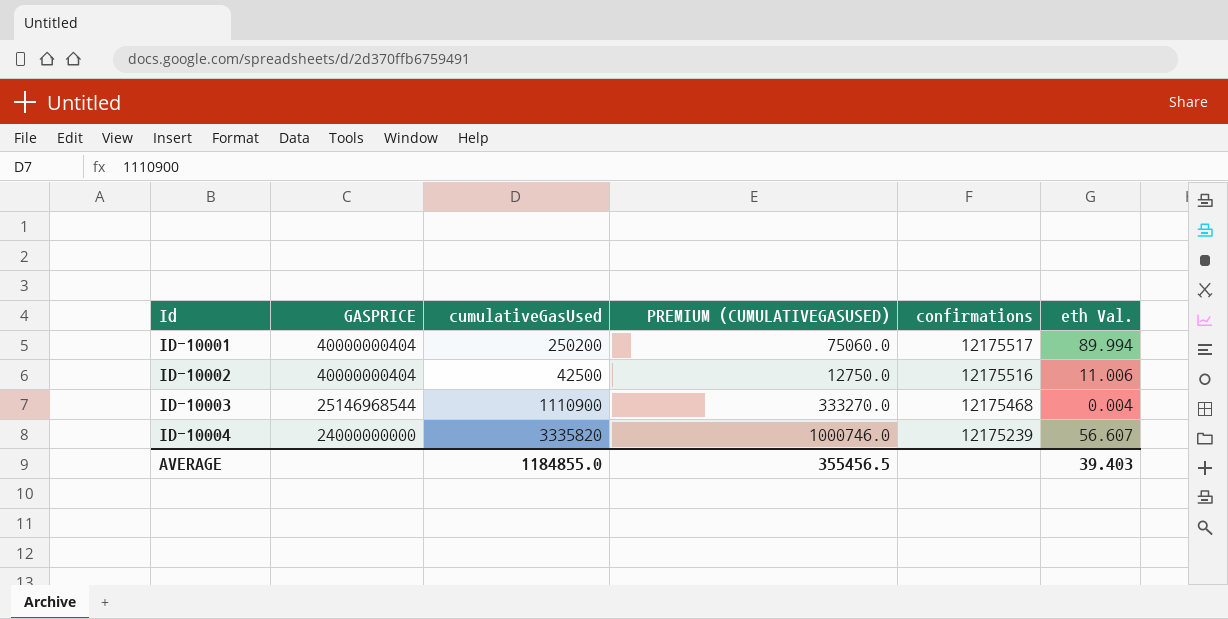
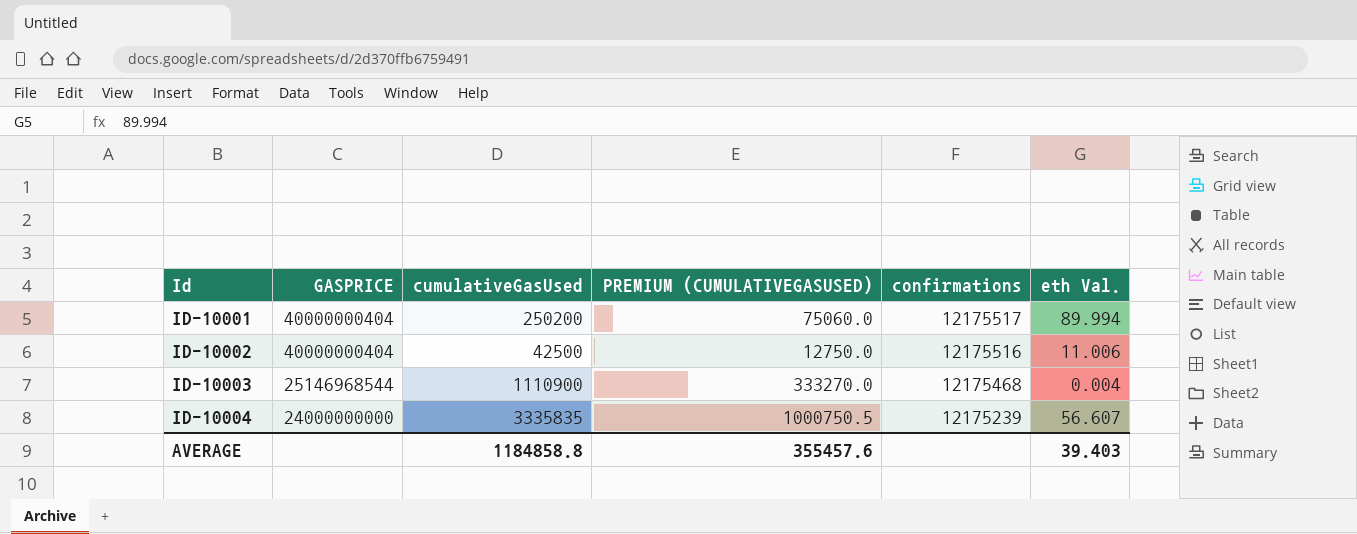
ID-10004 | cumulativeGasUsed: 3335820 -> 3335835
ID-10004 | PREMIUM (CUMULATIVEGASUSED): 1000746.0 -> 1000750.5
AVERAGE | cumulativeGasUsed: 1184855.0 -> 1184858.8
AVERAGE | PREMIUM (CUMULATIVEGASUSED): 355456.5 -> 355457.6

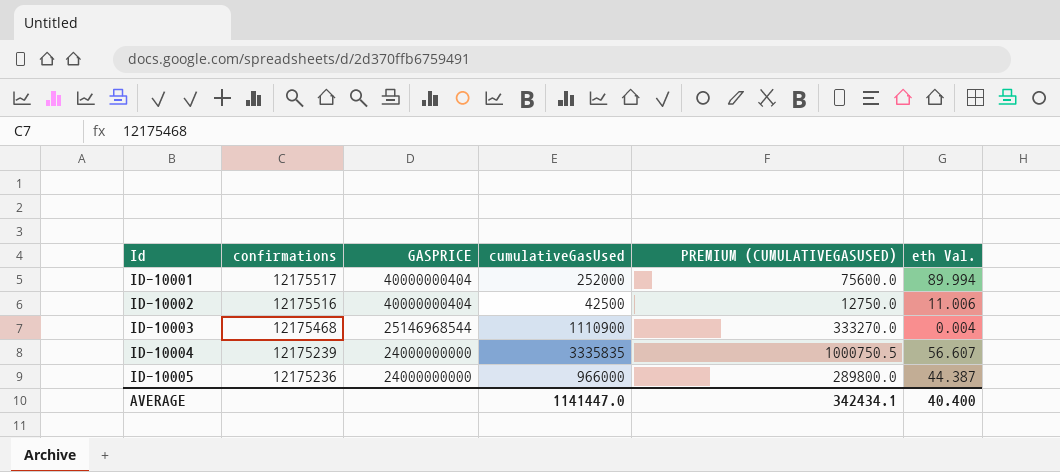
column confirmations | position: 5 -> 2
ID-10001 | cumulativeGasUsed: 250200 -> 252000
ID-10001 | PREMIUM (CUMULATIVEGASUSED): 75060.0 -> 75600.0
row ID-10005: none -> 12175236 | 24000000000 | 966000 | 289800.0 | 44.387
AVERAGE | cumulativeGasUsed: 1184858.8 -> 1141447.0
AVERAGE | PREMIUM (CUMULATIVEGASUSED): 355457.6 -> 342434.1
AVERAGE | eth Val.: 39.403 -> 40.400

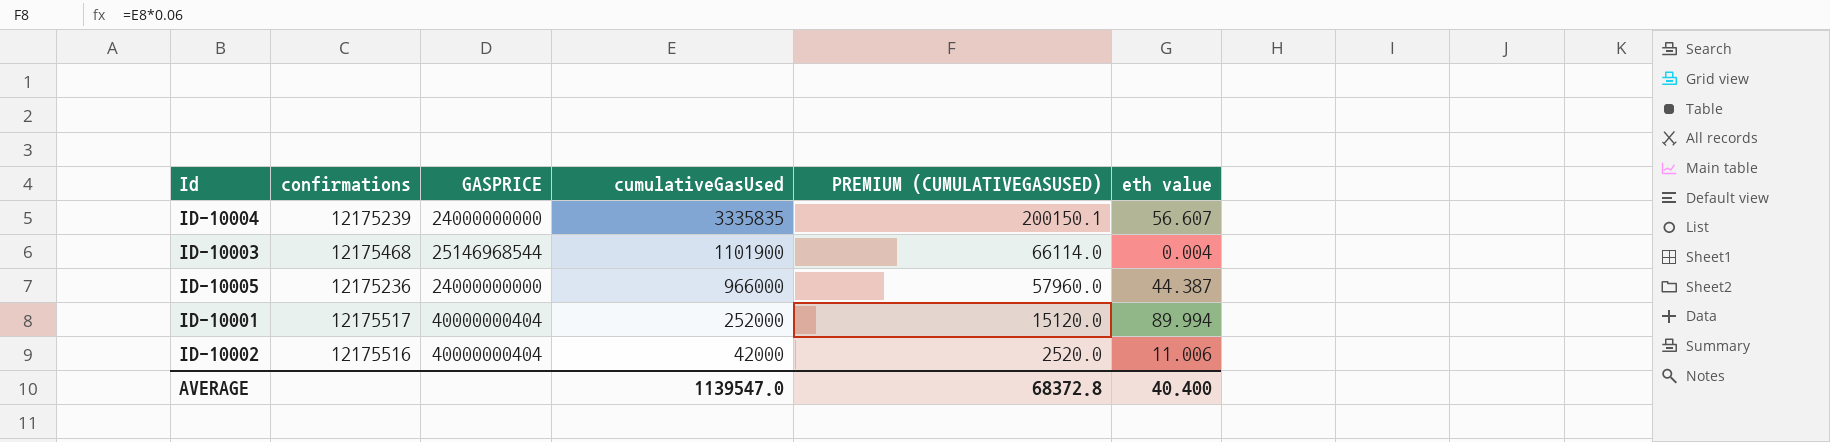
row order: Id ascending -> cumulativeGasUsed descending
column PREMIUM (CUMULATIVEGASUSED) | formula: [cumulativeGasUsed] * 0.3 -> [cumulativeGasUsed] * 0.06
column name: eth Val. -> eth value
ID-10003 | cumulativeGasUsed: 1110900 -> 1101900
ID-10002 | cumulativeGasUsed: 42500 -> 42000
AVERAGE | cumulativeGasUsed: 1141447.0 -> 1139547.0
AVERAGE | PREMIUM (CUMULATIVEGASUSED): 342434.1 -> 68372.8

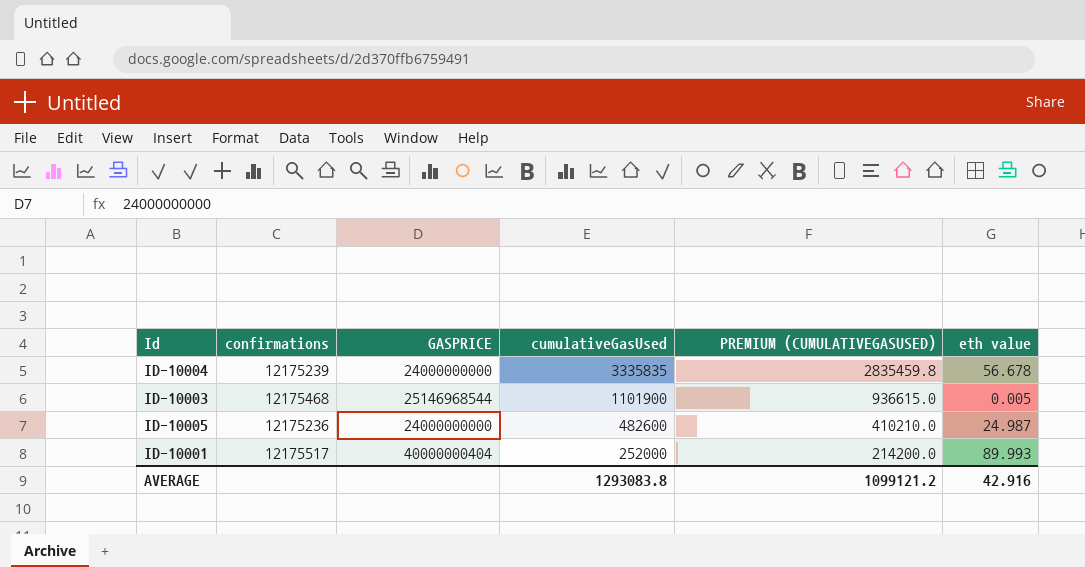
column PREMIUM (CUMULATIVEGASUSED) | formula: [cumulativeGasUsed] * 0.06 -> [cumulativeGasUsed] * 0.85
row ID-10002: 12175516 | 40000000404 | 42000 | 2520.0 | 11.006 -> none
ID-10004 | eth value: 56.607 -> 56.678
ID-10003 | eth value: 0.004 -> 0.005
ID-10005 | cumulativeGasUsed: 966000 -> 482600
ID-10005 | eth value: 44.387 -> 24.987
ID-10001 | eth value: 89.994 -> 89.993
AVERAGE | cumulativeGasUsed: 1139547.0 -> 1293083.8
AVERAGE | PREMIUM (CUMULATIVEGASUSED): 68372.8 -> 1099121.2
AVERAGE | eth value: 40.400 -> 42.916

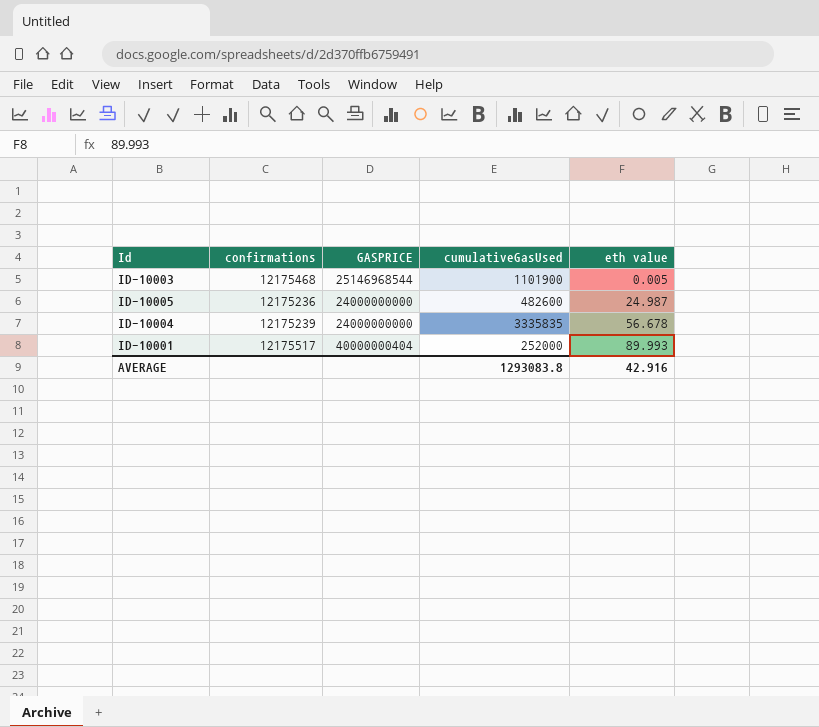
row order: cumulativeGasUsed descending -> eth value ascending
column PREMIUM (CUMULATIVEGASUSED) | formula: [cumulativeGasUsed] * 0.85 -> none

